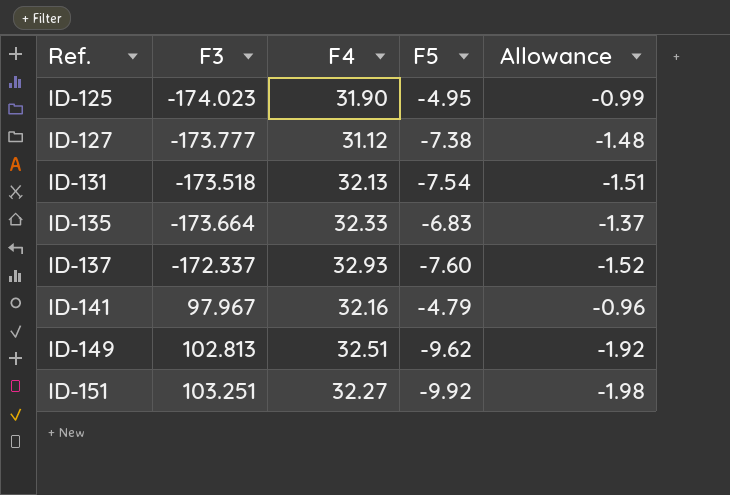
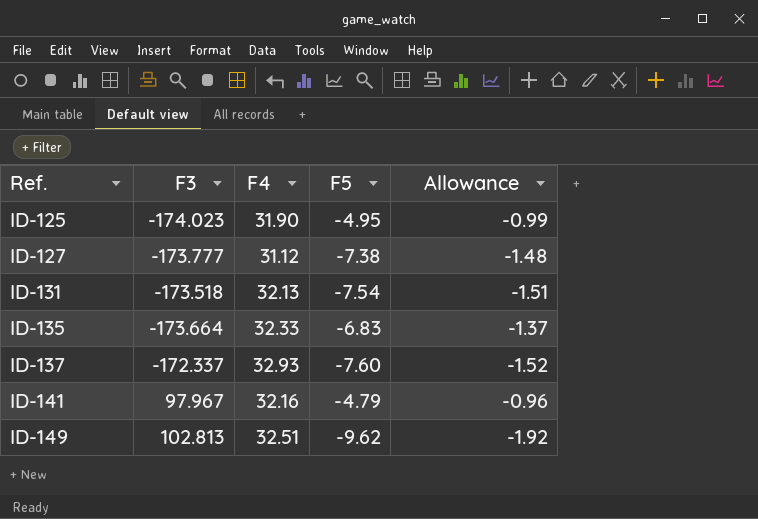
row ID-151: 103.251 | 32.27 | -9.92 | -1.98 -> none

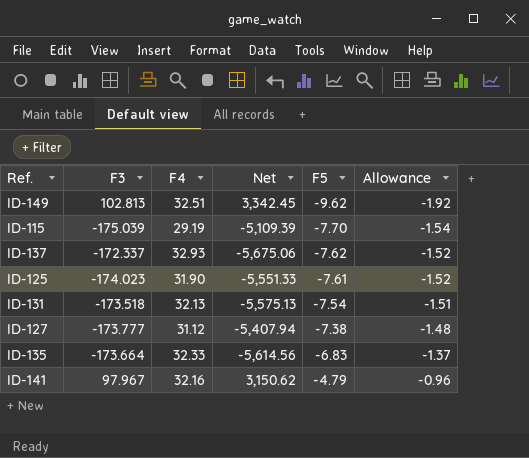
row order: Ref. ascending -> F5 ascending
column Net | formula: none -> [F3] * [F4]
row ID-115: none -> -175.039 | 29.19 | -5,109.39 | -7.70 | -1.54
ID-137 | F5: -7.60 -> -7.62
ID-125 | F5: -4.95 -> -7.61
ID-125 | Allowance: -0.99 -> -1.52

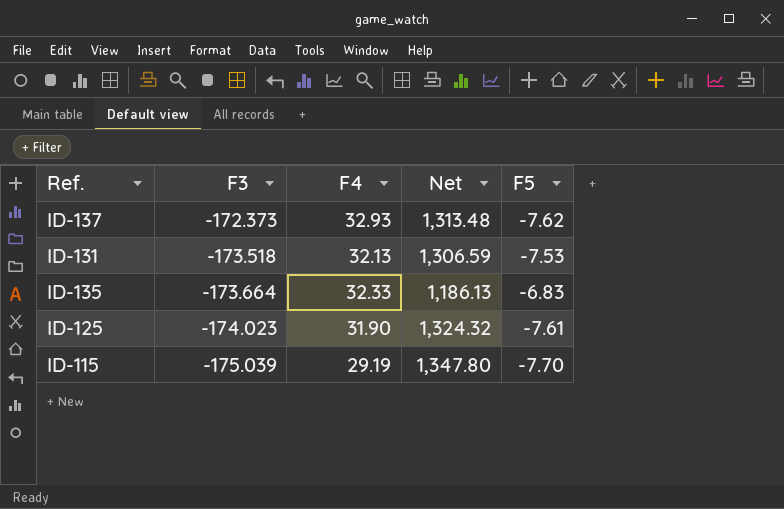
row order: F5 ascending -> F3 descending
column Allowance | formula: [F5] * 0.2 -> none
column Net | formula: [F3] * [F4] -> [F3] * [F5]
row ID-149: 102.813 | 32.51 | 3,342.45 | -9.62 | -1.92 -> none
row ID-127: -173.777 | 31.12 | -5,407.94 | -7.38 | -1.48 -> none
row ID-141: 97.967 | 32.16 | 3,150.62 | -4.79 | -0.96 -> none
ID-137 | F3: -172.337 -> -172.373
ID-131 | F5: -7.54 -> -7.53

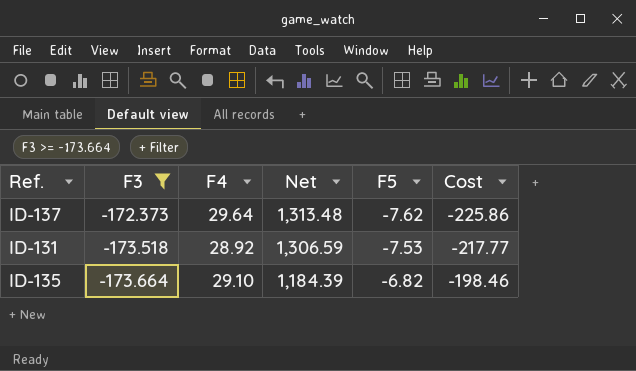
filter: none -> F3 >= -173.664
column Cost | formula: none -> [F4] * [F5]
ID-137 | F4: 32.93 -> 29.64
ID-131 | F4: 32.13 -> 28.92
ID-135 | F4: 32.33 -> 29.10
ID-135 | Net: 1,186.13 -> 1,184.39
ID-135 | F5: -6.83 -> -6.82

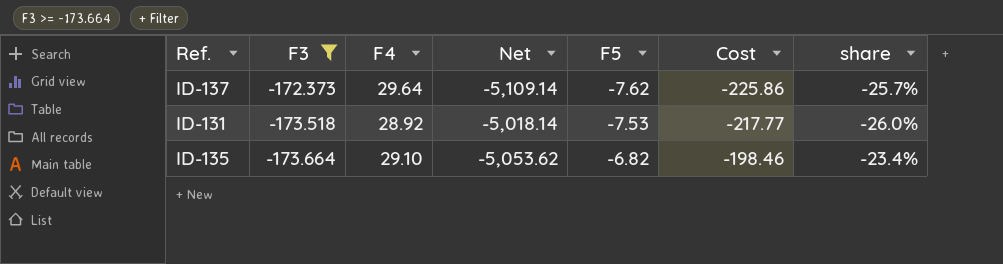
column Net | formula: [F3] * [F5] -> [F3] * [F4]
column share | formula: none -> [F5] / [F4]

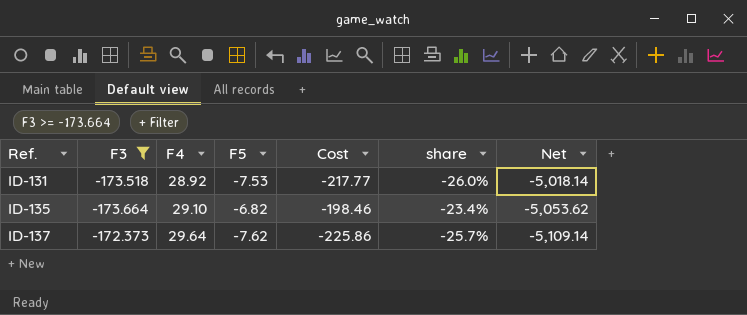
row order: F3 descending -> Ref. ascending
column Net | position: 4 -> 7

